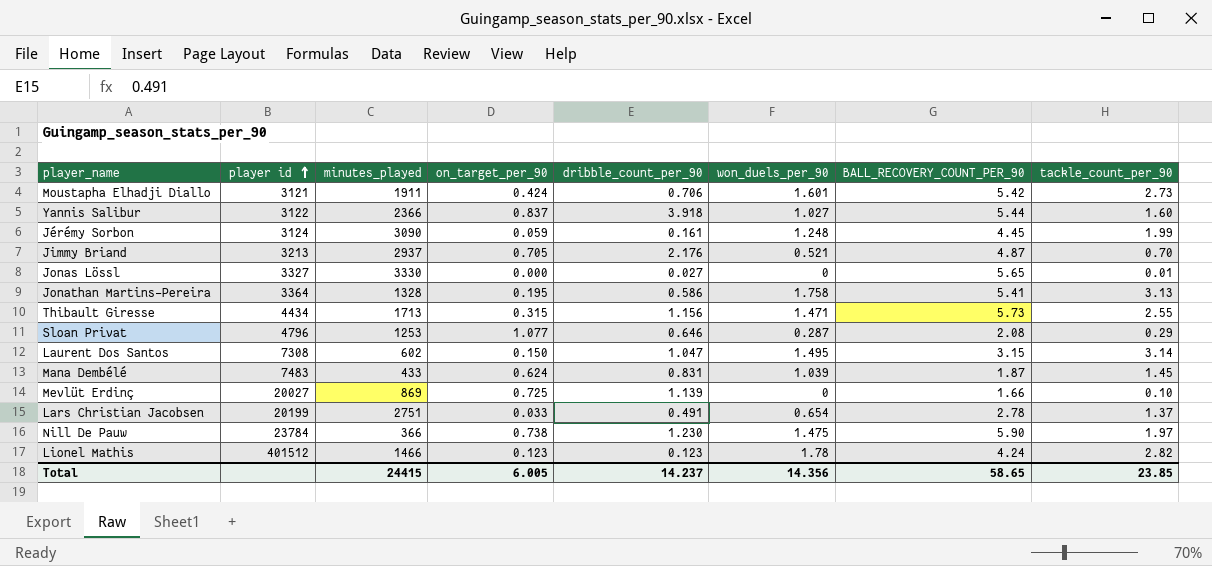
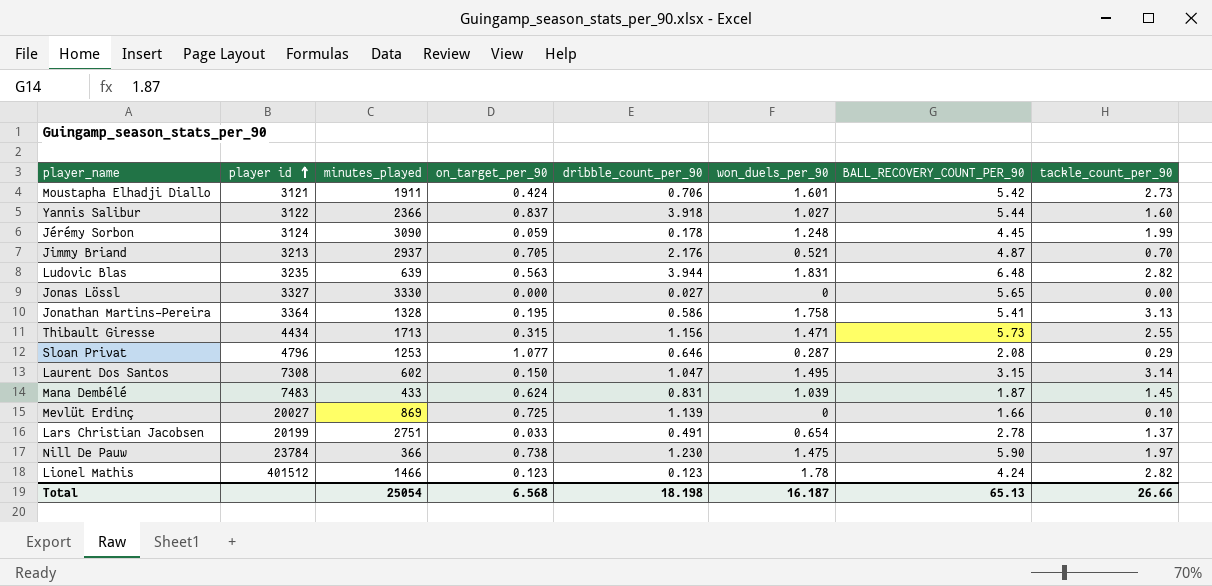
Jérémy Sorbon | dribble_count_per_90: 0.161 -> 0.178
row Ludovic Blas: none -> 3235 | 639 | 0.563 | 3.944 | 1.831 | 6.48 | 2.82
Jonas Lössl | tackle_count_per_90: 0.01 -> 0.00
Total | minutes_played: 24415 -> 25054
Total | on_target_per_90: 6.005 -> 6.568
Total | dribble_count_per_90: 14.237 -> 18.198
Total | won_duels_per_90: 14.356 -> 16.187
Total | BALL_RECOVERY_COUNT_PER_90: 58.65 -> 65.13
Total | tackle_count_per_90: 23.85 -> 26.66

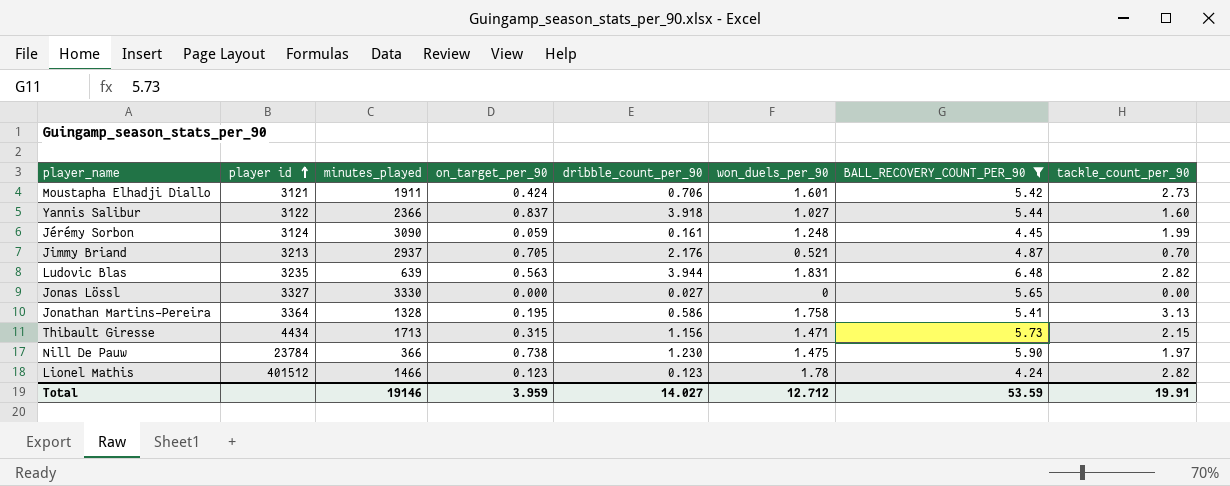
filter: none -> BALL_RECOVERY_COUNT_PER_90 >= 4.24
Jérémy Sorbon | dribble_count_per_90: 0.178 -> 0.161
Thibault Giresse | tackle_count_per_90: 2.55 -> 2.15
Total | minutes_played: 25054 -> 19146
Total | on_target_per_90: 6.568 -> 3.959
Total | dribble_count_per_90: 18.198 -> 14.027
Total | won_duels_per_90: 16.187 -> 12.712
Total | BALL_RECOVERY_COUNT_PER_90: 65.13 -> 53.59
Total | tackle_count_per_90: 26.66 -> 19.91

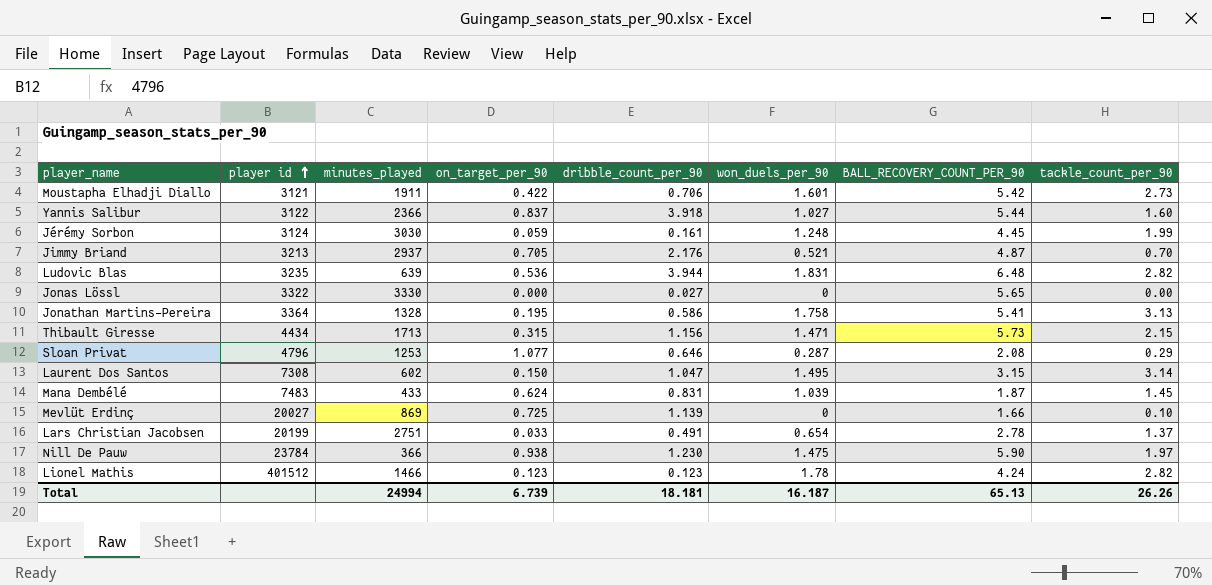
filter: BALL_RECOVERY_COUNT_PER_90 >= 4.24 -> none
Moustapha Elhadji Diallo | on_target_per_90: 0.424 -> 0.422
Jérémy Sorbon | minutes_played: 3090 -> 3030
Ludovic Blas | on_target_per_90: 0.563 -> 0.536
Jonas Lössl | player id: 3327 -> 3322
Nill De Pauw | on_target_per_90: 0.738 -> 0.938
Total | minutes_played: 19146 -> 24994
Total | on_target_per_90: 3.959 -> 6.739
Total | dribble_count_per_90: 14.027 -> 18.181
Total | won_duels_per_90: 12.712 -> 16.187
Total | BALL_RECOVERY_COUNT_PER_90: 53.59 -> 65.13
Total | tackle_count_per_90: 19.91 -> 26.26

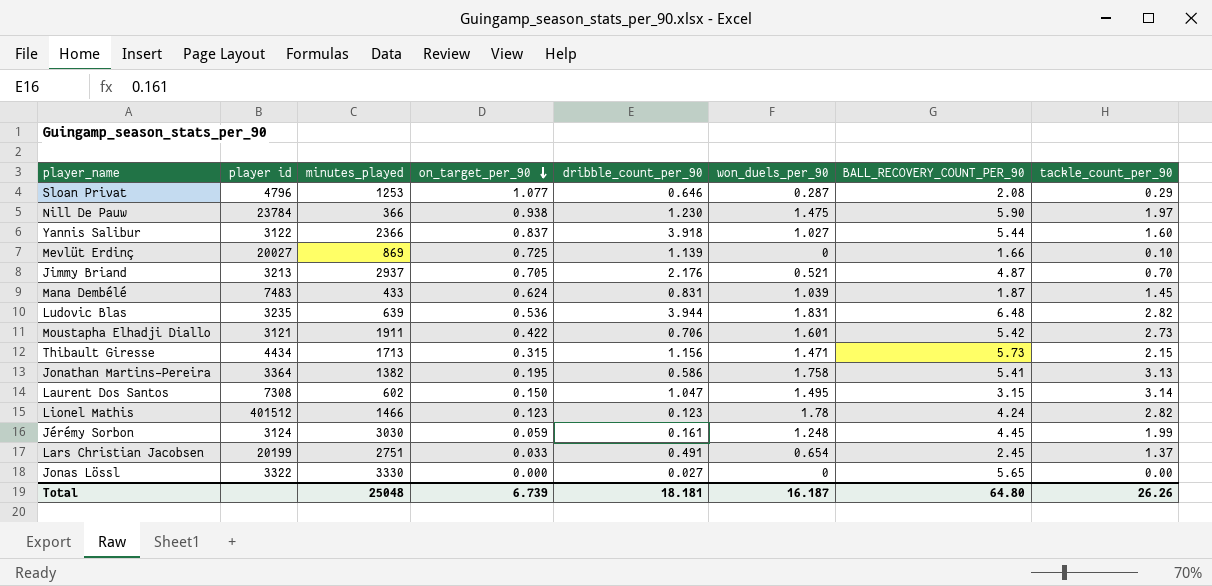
row order: player id ascending -> on_target_per_90 descending
Jonathan Martins-Pereira | minutes_played: 1328 -> 1382
Lars Christian Jacobsen | BALL_RECOVERY_COUNT_PER_90: 2.78 -> 2.45
Total | minutes_played: 24994 -> 25048
Total | BALL_RECOVERY_COUNT_PER_90: 65.13 -> 64.80

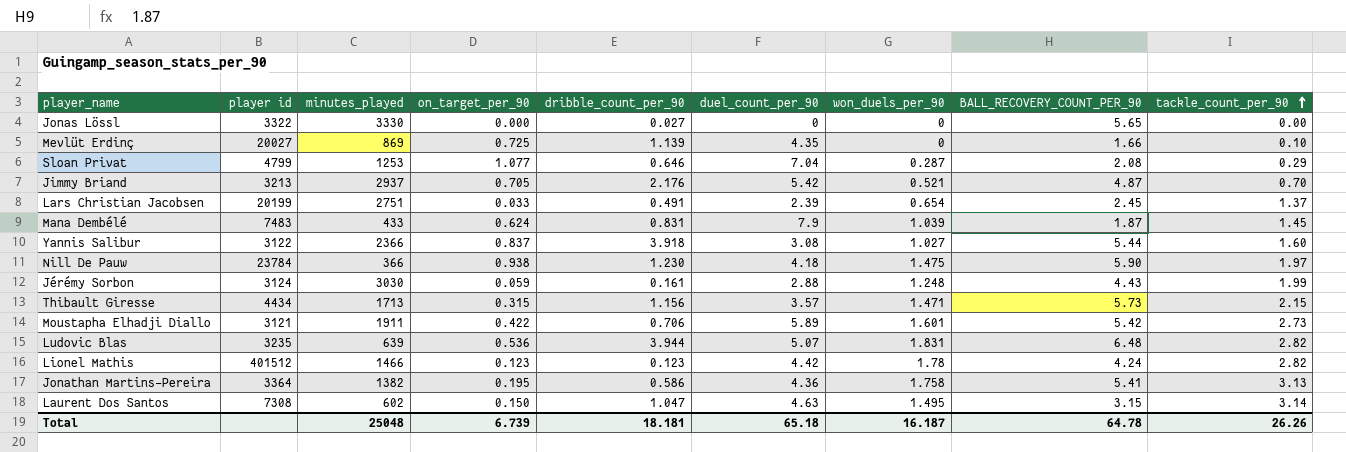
row order: on_target_per_90 descending -> tackle_count_per_90 ascending
column duel_count_per_90 | position: none -> 6
Sloan Privat | player id: 4796 -> 4799
Jérémy Sorbon | BALL_RECOVERY_COUNT_PER_90: 4.45 -> 4.43
Total | BALL_RECOVERY_COUNT_PER_90: 64.80 -> 64.78

